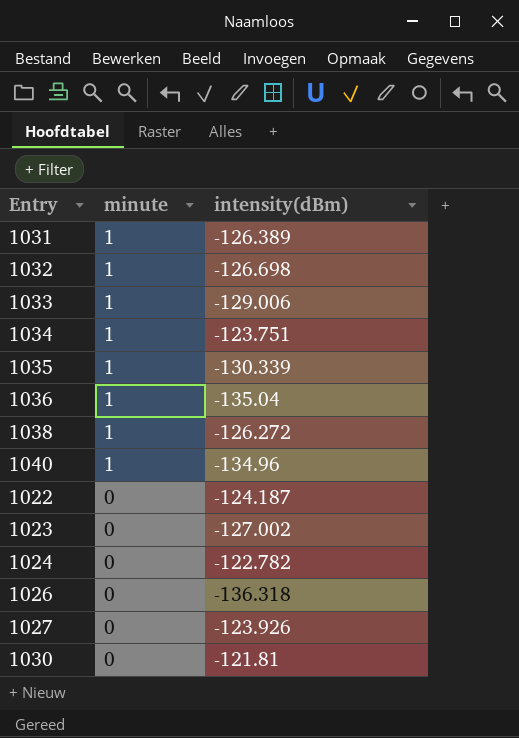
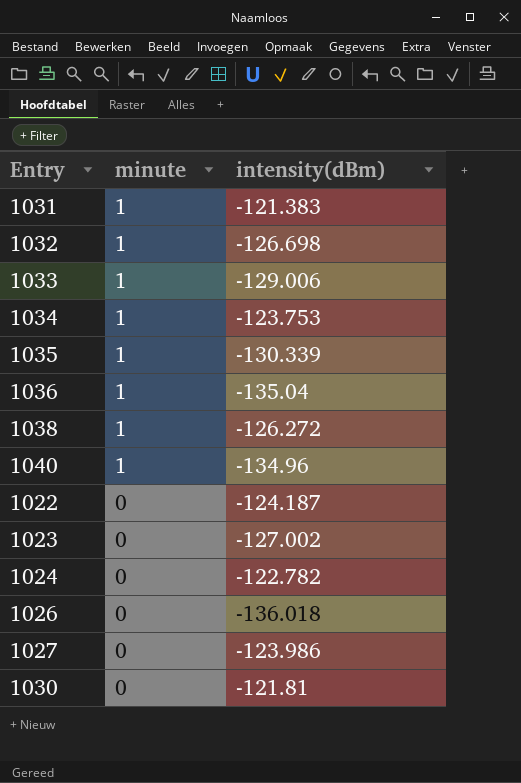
1031 | intensity(dBm): -126.389 -> -121.383
1034 | intensity(dBm): -123.751 -> -123.753
1026 | intensity(dBm): -136.318 -> -136.018
1027 | intensity(dBm): -123.926 -> -123.986

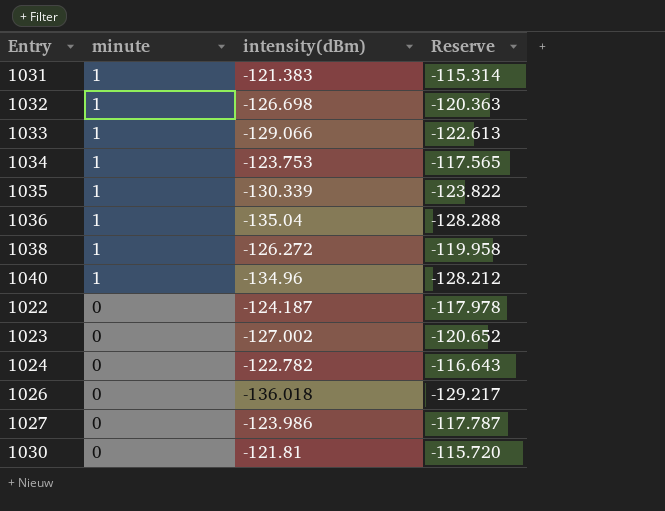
column Reserve | formula: none -> [intensity(dBm)] * 0.95
1033 | intensity(dBm): -129.006 -> -129.066

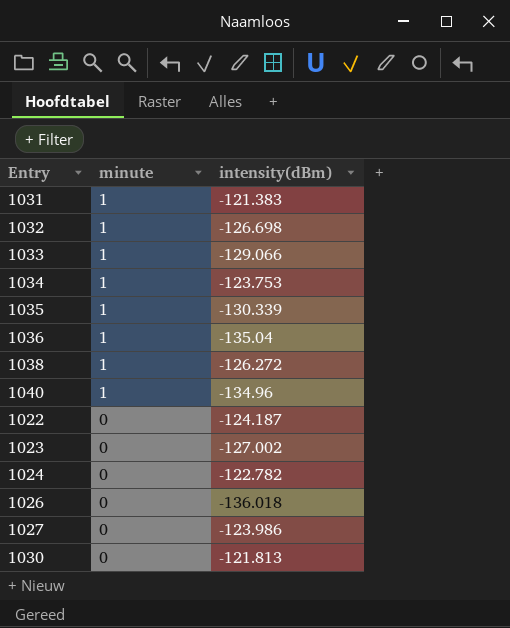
column Reserve | formula: [intensity(dBm)] * 0.95 -> none
1030 | intensity(dBm): -121.81 -> -121.813

